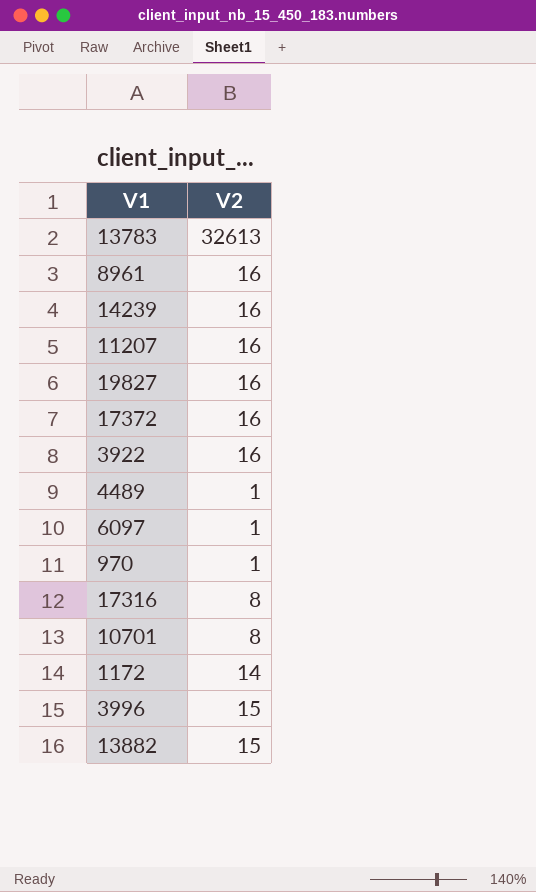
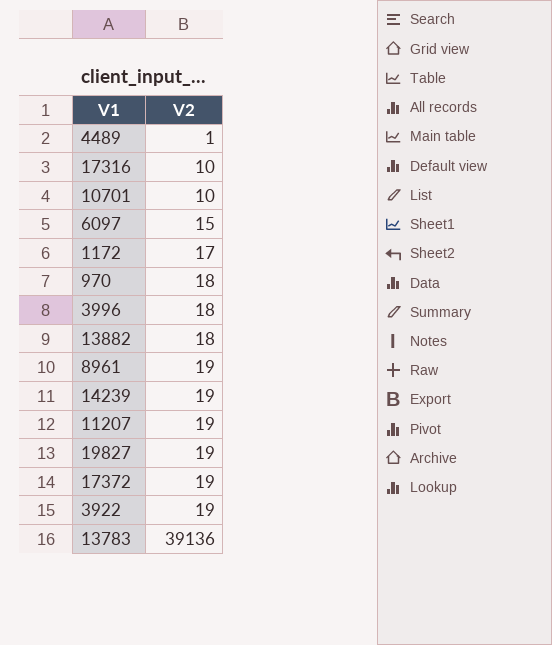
row order: none -> V2 ascending
17316 | V2: 8 -> 10
10701 | V2: 8 -> 10
6097 | V2: 1 -> 15
1172 | V2: 14 -> 17
970 | V2: 1 -> 18
3996 | V2: 15 -> 18
13882 | V2: 15 -> 18
8961 | V2: 16 -> 19
14239 | V2: 16 -> 19
11207 | V2: 16 -> 19
19827 | V2: 16 -> 19
17372 | V2: 16 -> 19
3922 | V2: 16 -> 19
13783 | V2: 32613 -> 39136

